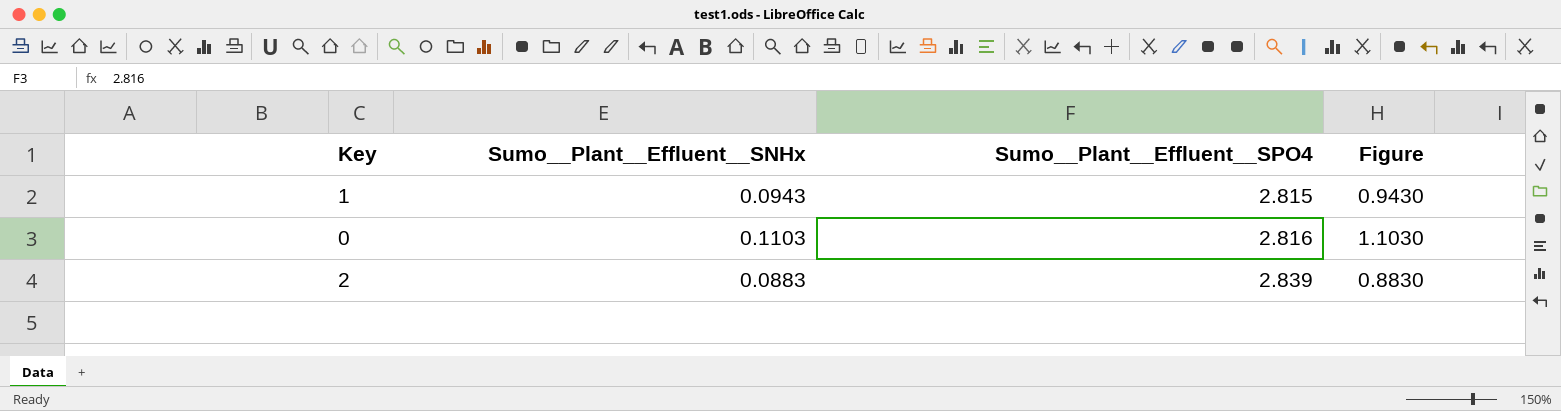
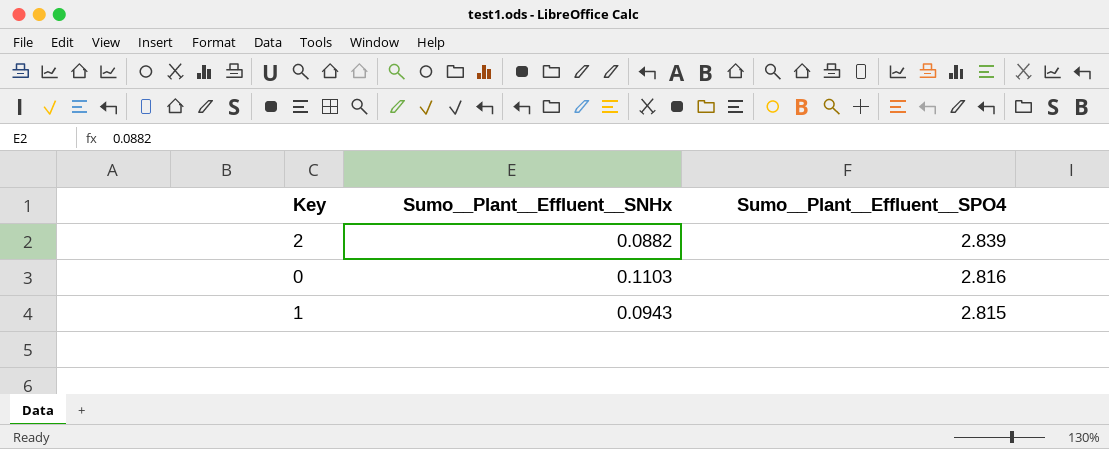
row order: Sumo__Plant__Effluent__SPO4 ascending -> Sumo__Plant__Effluent__SPO4 descending
column Figure | formula: [Sumo__Plant__Effluent__SNHx] * 10 -> none
2 | Sumo__Plant__Effluent__SNHx: 0.0883 -> 0.0882

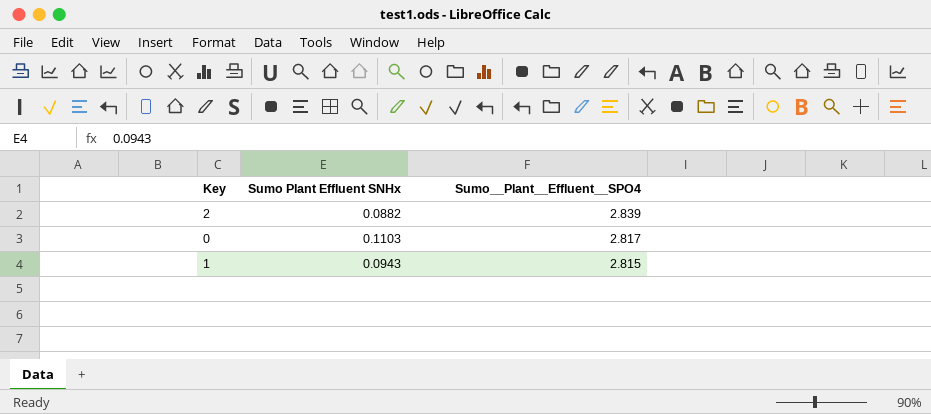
column name: Sumo__Plant__Effluent__SNHx -> Sumo Plant Effluent SNHx
0 | Sumo__Plant__Effluent__SPO4: 2.816 -> 2.817

